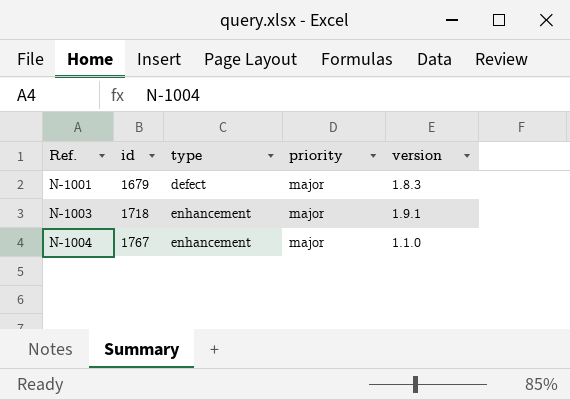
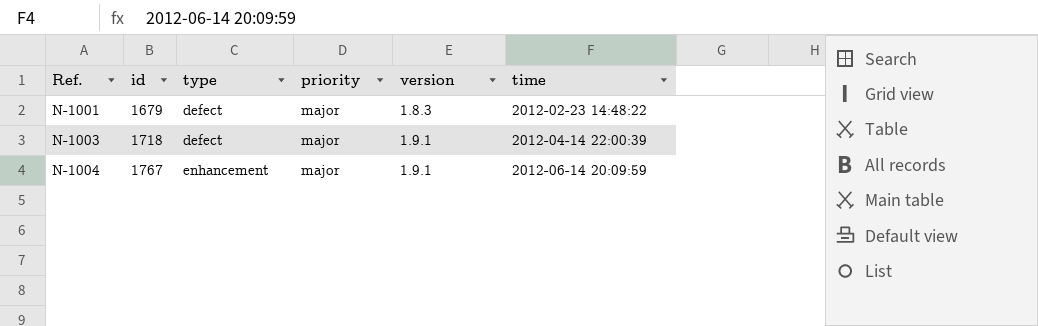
column time | position: none -> 6
N-1003 | type: enhancement -> defect
N-1004 | version: 1.1.0 -> 1.9.1

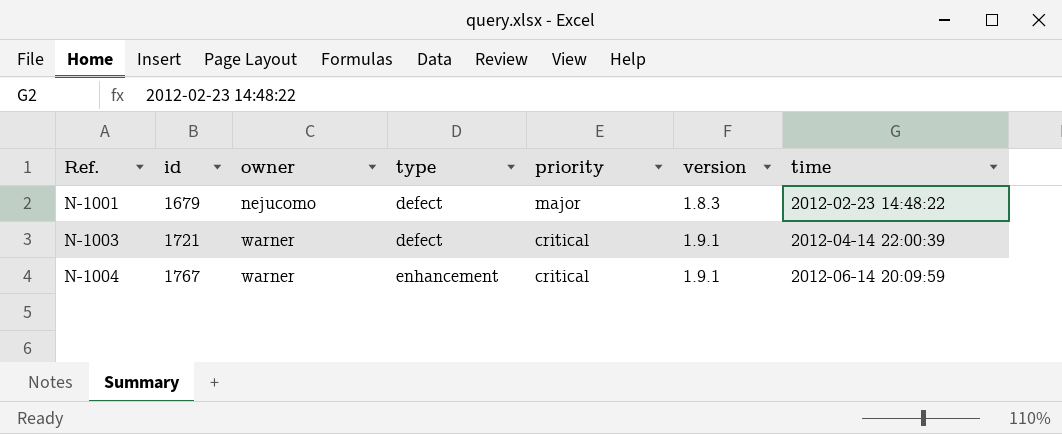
column owner | position: none -> 3
N-1003 | id: 1718 -> 1721
N-1003 | priority: major -> critical
N-1004 | priority: major -> critical

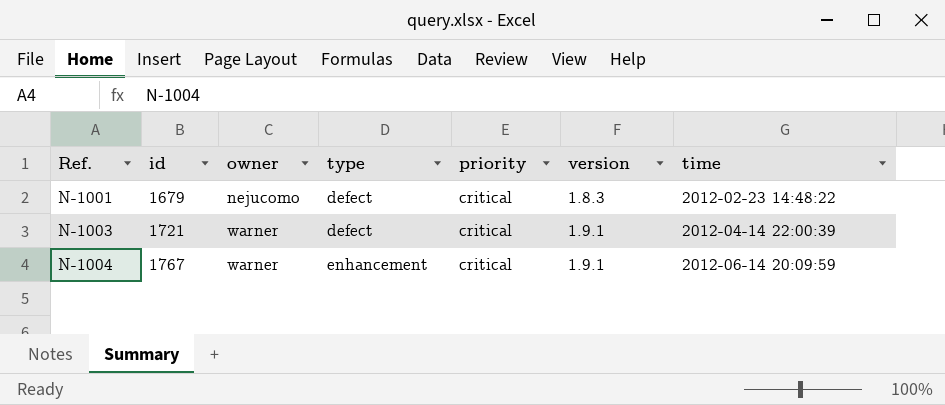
N-1001 | priority: major -> critical

